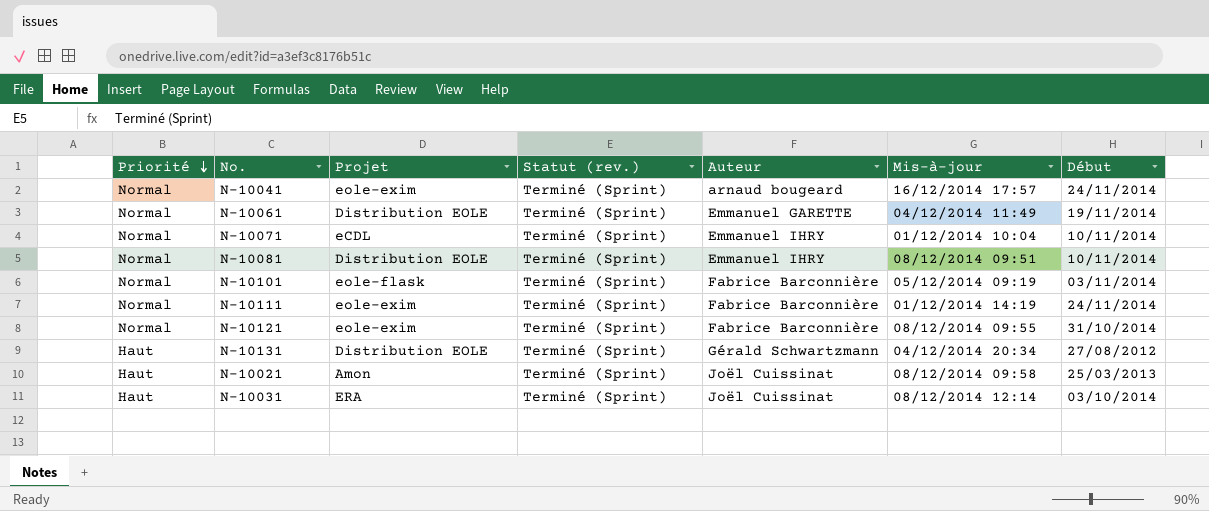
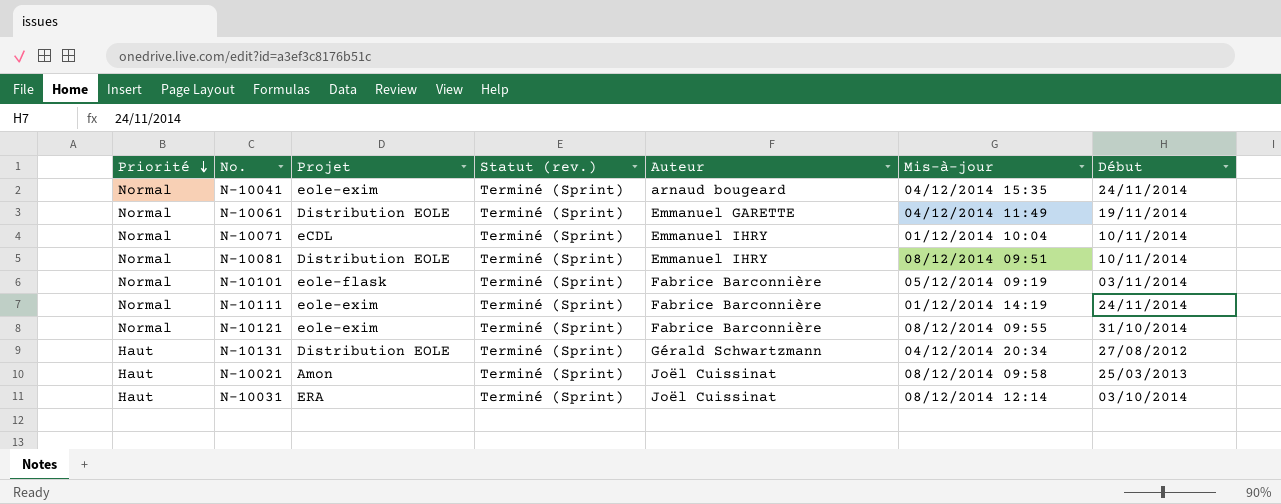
N-10041 | Mis-à-jour: 16/12/2014 17:57 -> 04/12/2014 15:35

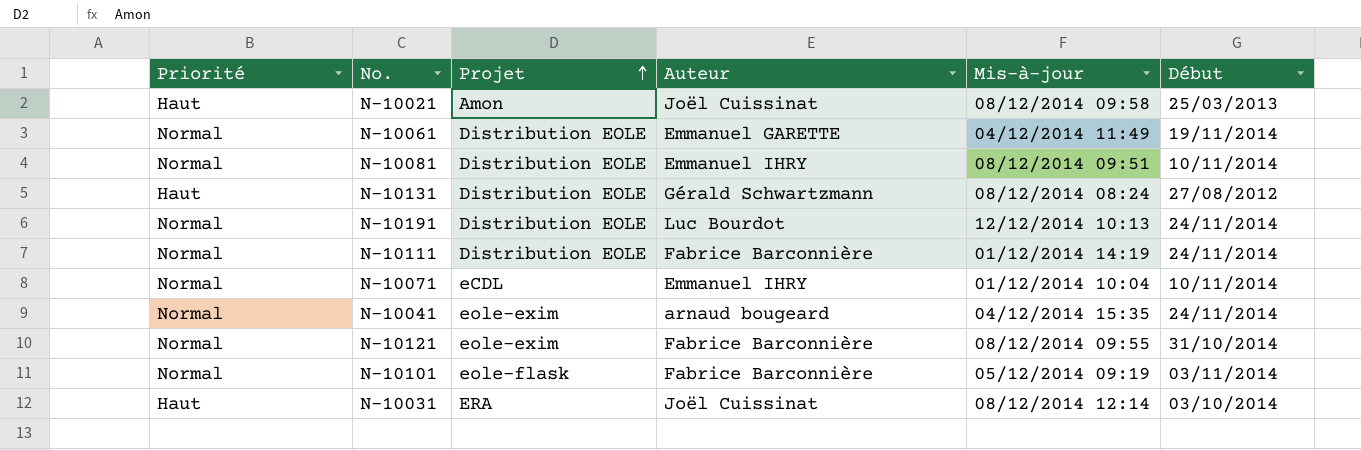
row order: Priorité descending -> Projet ascending
column Statut (rev.) | position: 4 -> none
N-10131 | Mis-à-jour: 04/12/2014 20:34 -> 08/12/2014 08:24
row N-10191: none -> Normal | Distribution EOLE | Luc Bourdot | 12/12/2014 10:13 | 24/11/2014
N-10111 | Projet: eole-exim -> Distribution EOLE

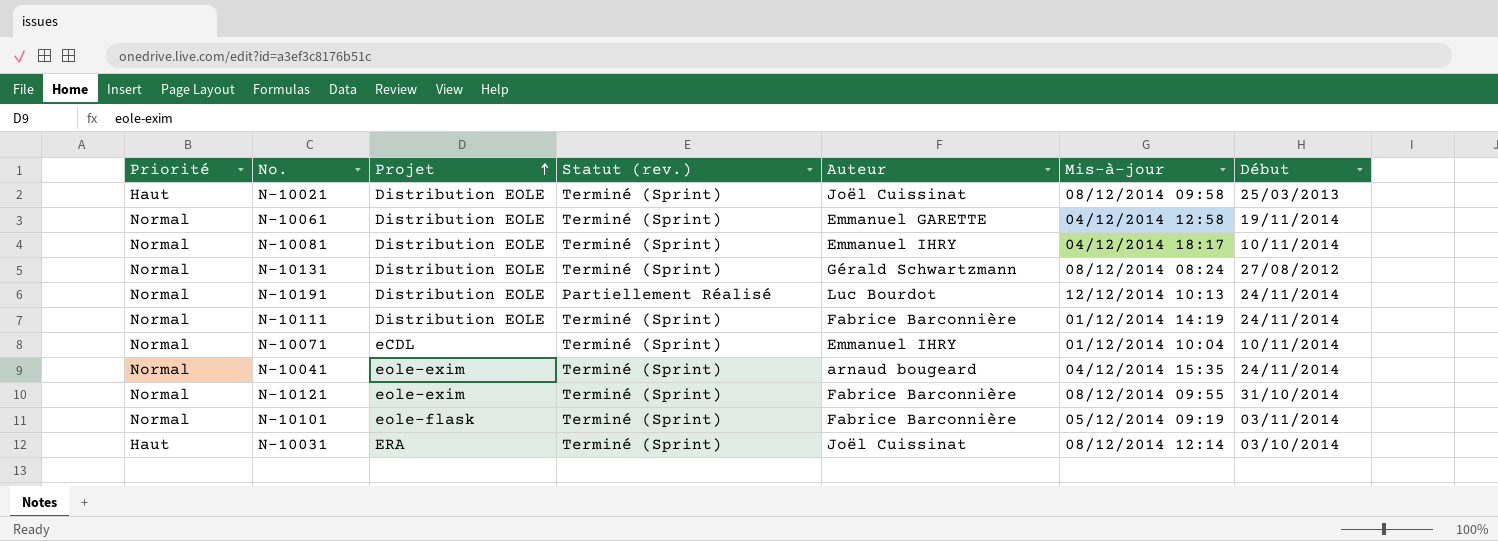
column Statut (rev.) | position: none -> 4
N-10021 | Projet: Amon -> Distribution EOLE
N-10061 | Mis-à-jour: 04/12/2014 11:49 -> 04/12/2014 12:58
N-10081 | Mis-à-jour: 08/12/2014 09:51 -> 04/12/2014 18:17
N-10131 | Priorité: Haut -> Normal

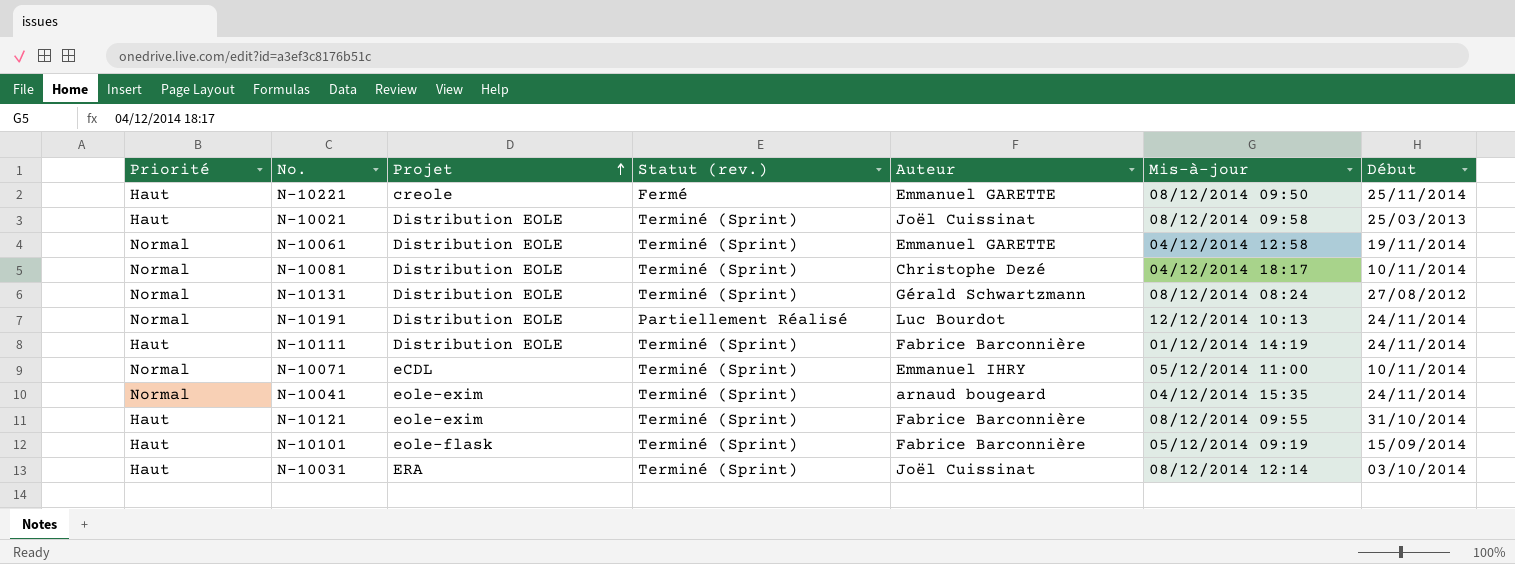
row N-10221: none -> Haut | creole | Fermé | Emmanuel GARETTE | 08/12/2014 09:50 | 25/11/2014
N-10081 | Auteur: Emmanuel IHRY -> Christophe Dezé
N-10111 | Priorité: Normal -> Haut
N-10071 | Mis-à-jour: 01/12/2014 10:04 -> 05/12/2014 11:00
N-10121 | Priorité: Normal -> Haut
N-10101 | Priorité: Normal -> Haut
N-10101 | Début: 03/11/2014 -> 15/09/2014

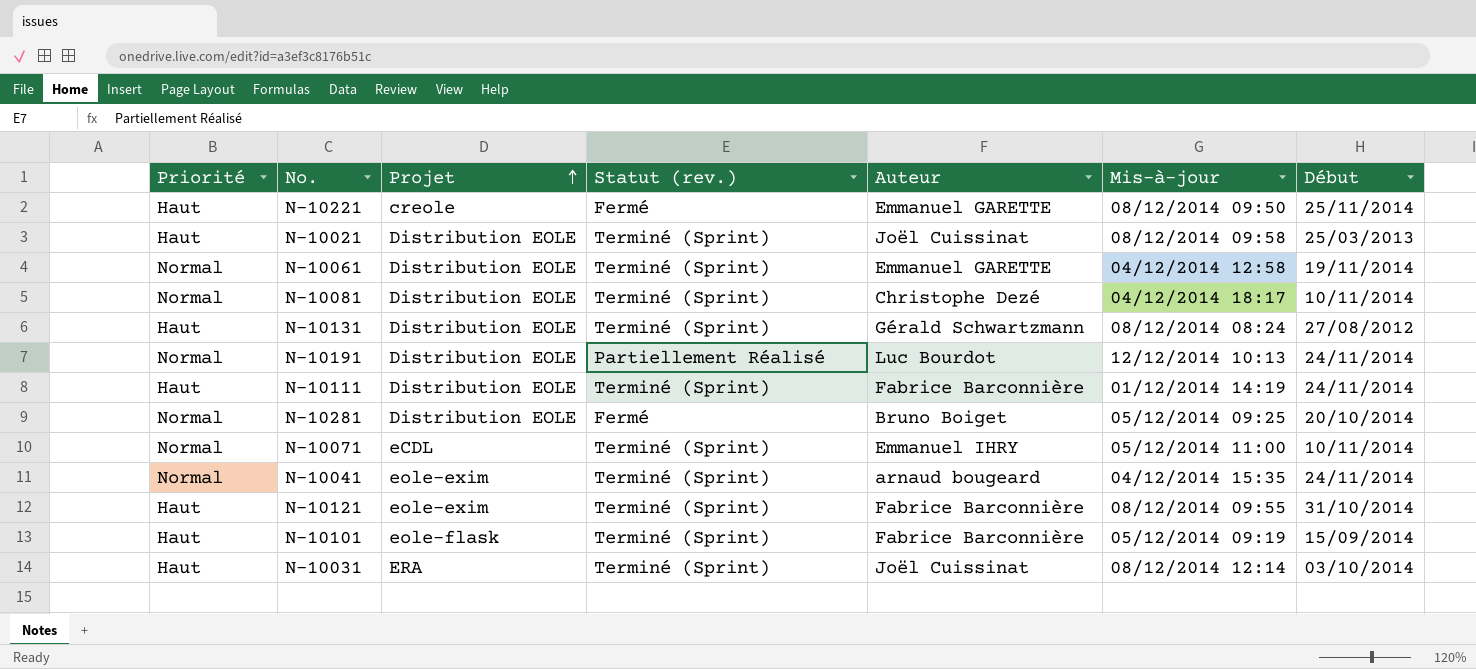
N-10131 | Priorité: Normal -> Haut
row N-10281: none -> Normal | Distribution EOLE | Fermé | Bruno Boiget | 05/12/2014 09:25 | 20/10/2014

